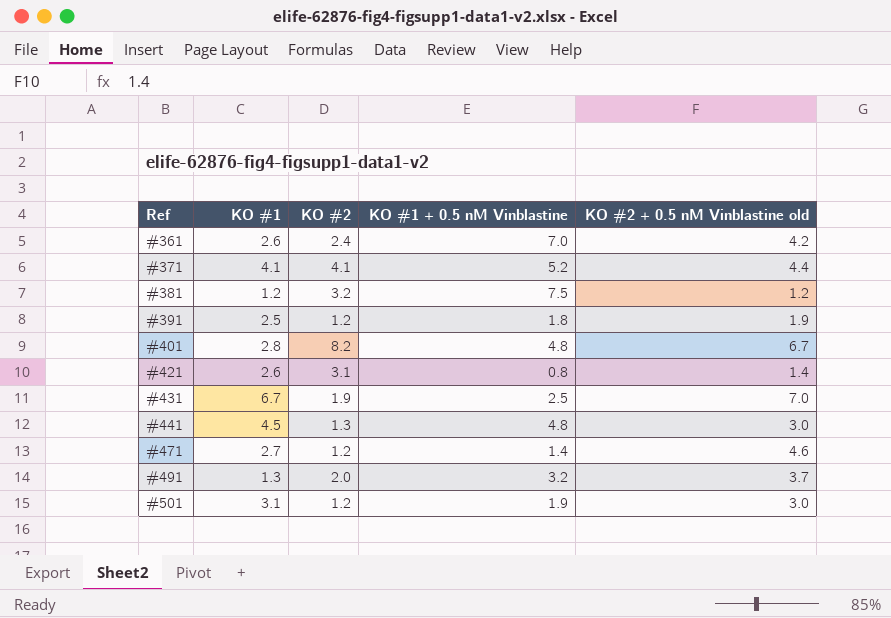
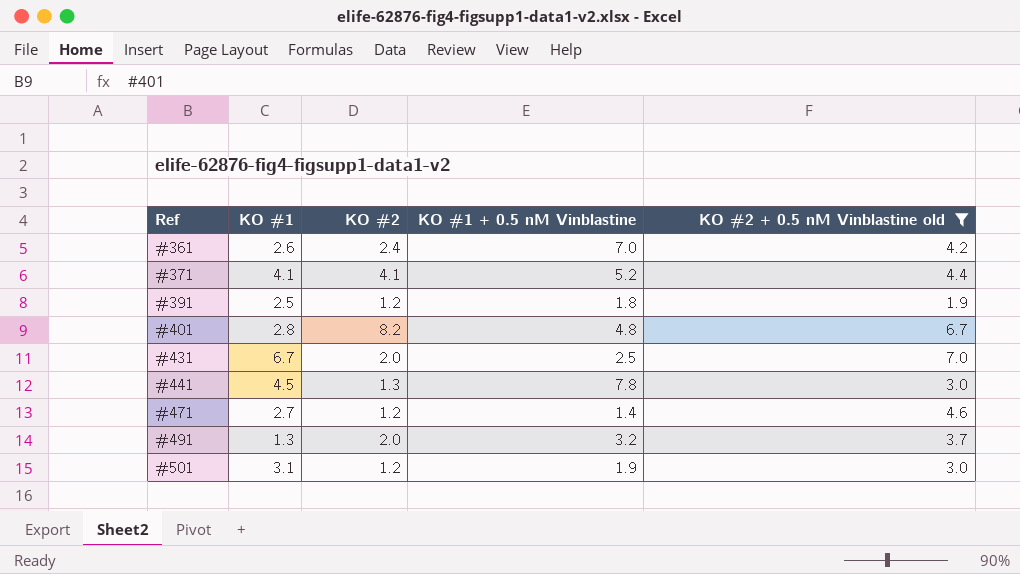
filter: none -> KO #2 + 0.5 nM Vinblastine old >= 1.9
#431 | KO #2: 1.9 -> 2.0
#441 | KO #1 + 0.5 nM Vinblastine: 4.8 -> 7.8

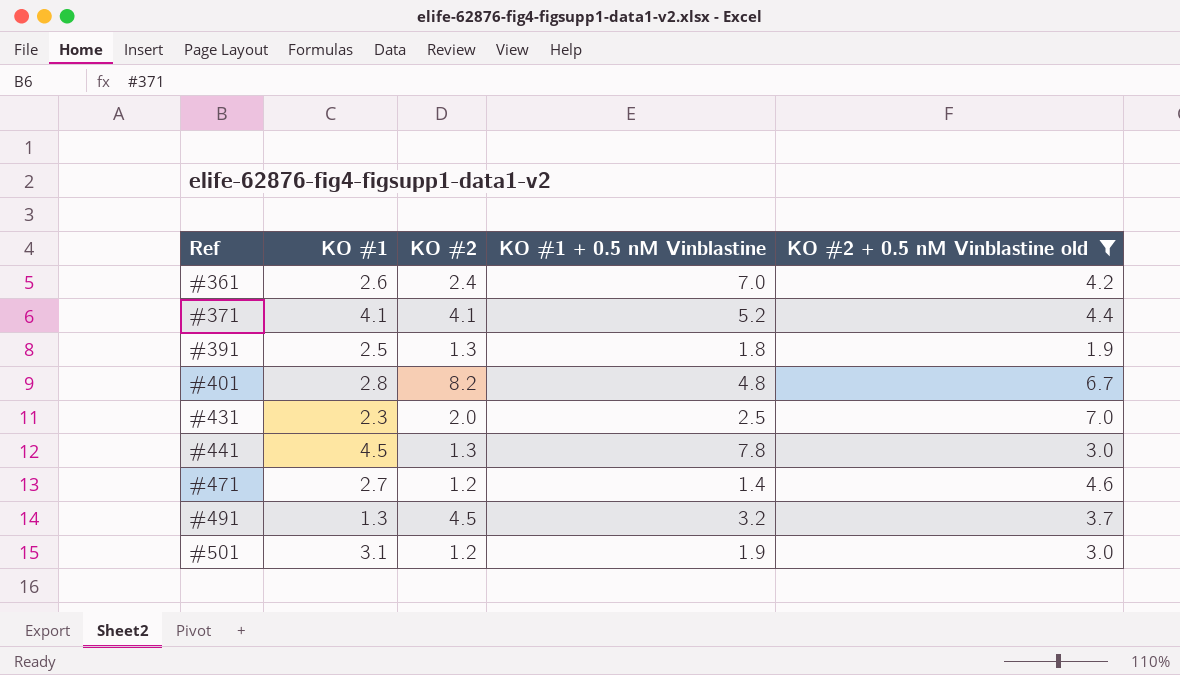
#391 | KO #2: 1.2 -> 1.3
#431 | KO #1: 6.7 -> 2.3
#491 | KO #2: 2.0 -> 4.5

